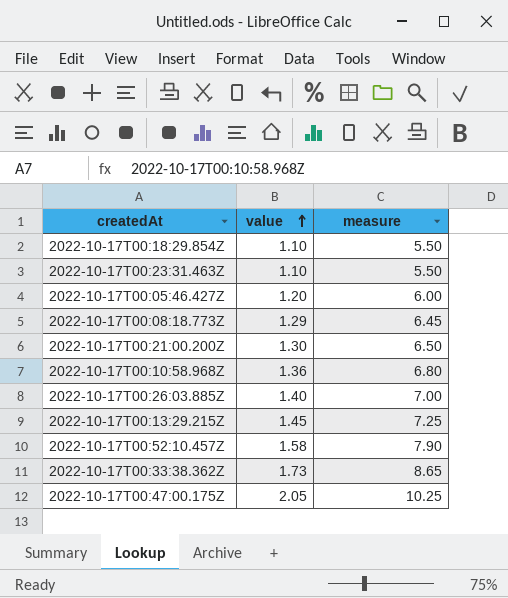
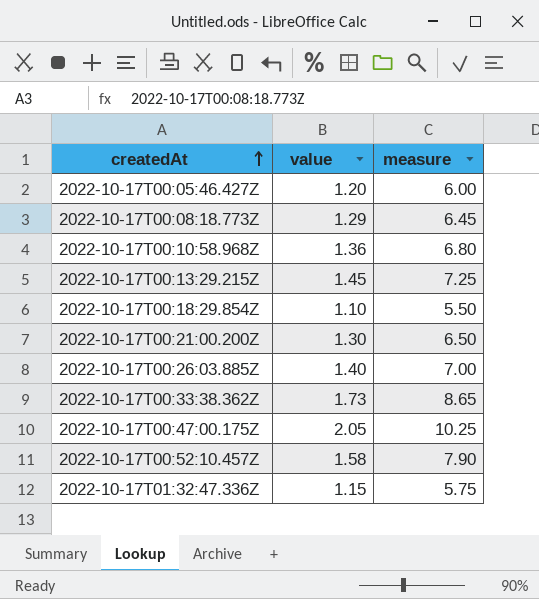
row order: value ascending -> createdAt ascending
row 2022-10-17T00:23:31.463Z: 1.10 | 5.50 -> none
row 2022-10-17T01:32:47.336Z: none -> 1.15 | 5.75

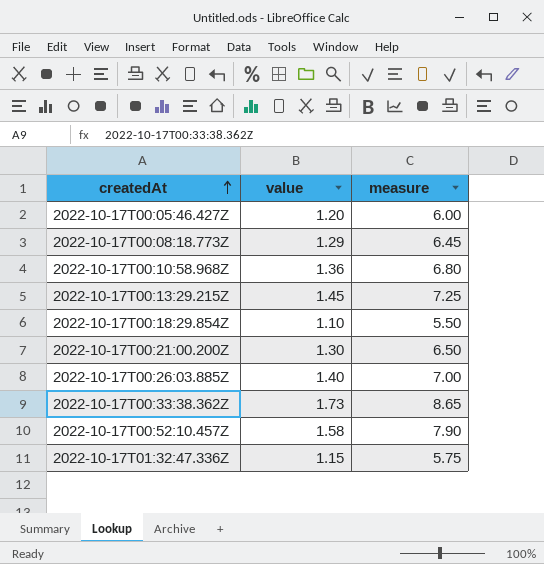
row 2022-10-17T00:47:00.175Z: 2.05 | 10.25 -> none

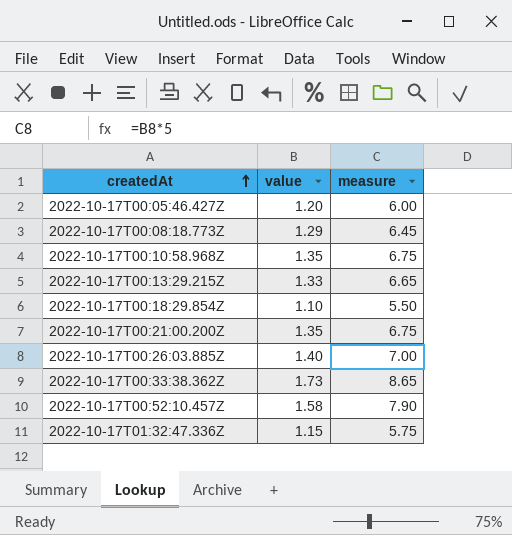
2022-10-17T00:10:58.968Z | value: 1.36 -> 1.35
2022-10-17T00:10:58.968Z | measure: 6.80 -> 6.75
2022-10-17T00:13:29.215Z | value: 1.45 -> 1.33
2022-10-17T00:13:29.215Z | measure: 7.25 -> 6.65
2022-10-17T00:21:00.200Z | value: 1.30 -> 1.35
2022-10-17T00:21:00.200Z | measure: 6.50 -> 6.75

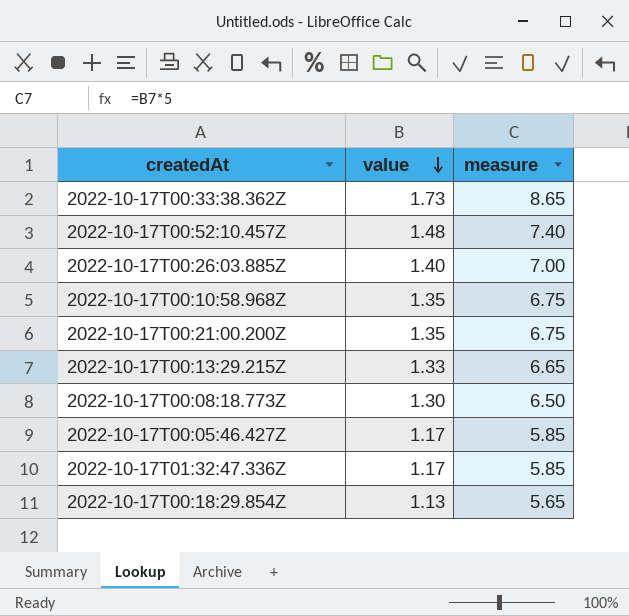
row order: createdAt ascending -> value descending
2022-10-17T00:52:10.457Z | value: 1.58 -> 1.48
2022-10-17T00:52:10.457Z | measure: 7.90 -> 7.40
2022-10-17T00:08:18.773Z | value: 1.29 -> 1.30
2022-10-17T00:08:18.773Z | measure: 6.45 -> 6.50
2022-10-17T00:05:46.427Z | value: 1.20 -> 1.17
2022-10-17T00:05:46.427Z | measure: 6.00 -> 5.85
2022-10-17T01:32:47.336Z | value: 1.15 -> 1.17
2022-10-17T01:32:47.336Z | measure: 5.75 -> 5.85
2022-10-17T00:18:29.854Z | value: 1.10 -> 1.13
2022-10-17T00:18:29.854Z | measure: 5.50 -> 5.65

